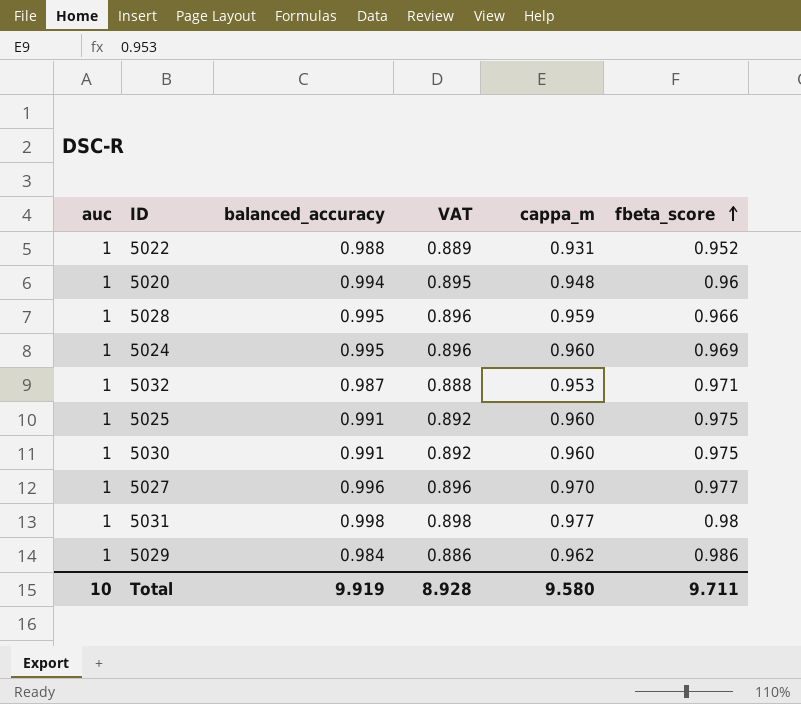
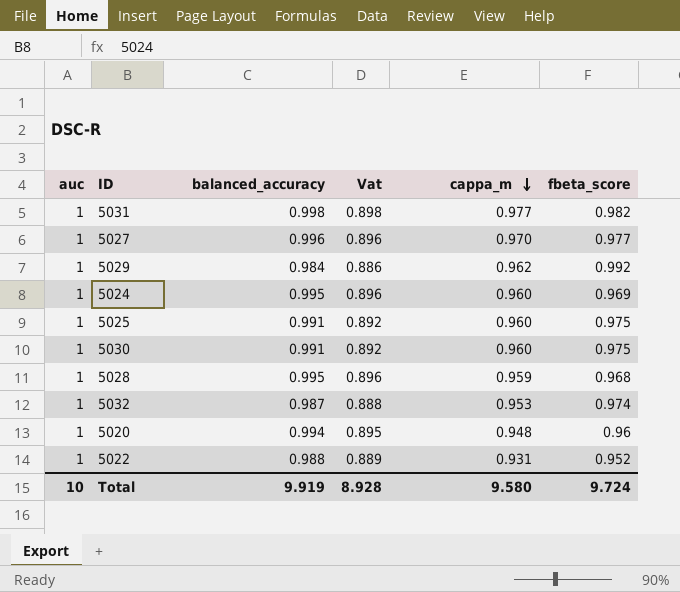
row order: fbeta_score ascending -> cappa_m descending
column name: VAT -> Vat
5031 | fbeta_score: 0.98 -> 0.982
5029 | fbeta_score: 0.986 -> 0.992
5028 | fbeta_score: 0.966 -> 0.968
5032 | fbeta_score: 0.971 -> 0.974
Total | fbeta_score: 9.711 -> 9.724

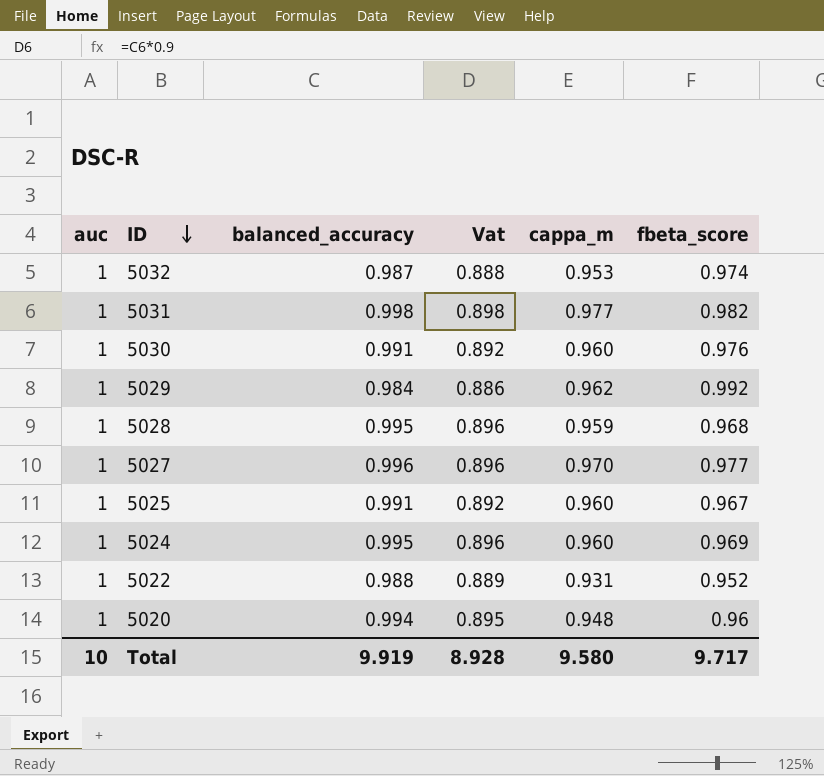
row order: cappa_m descending -> ID descending
5030 | fbeta_score: 0.975 -> 0.976
5025 | fbeta_score: 0.975 -> 0.967
Total | fbeta_score: 9.724 -> 9.717

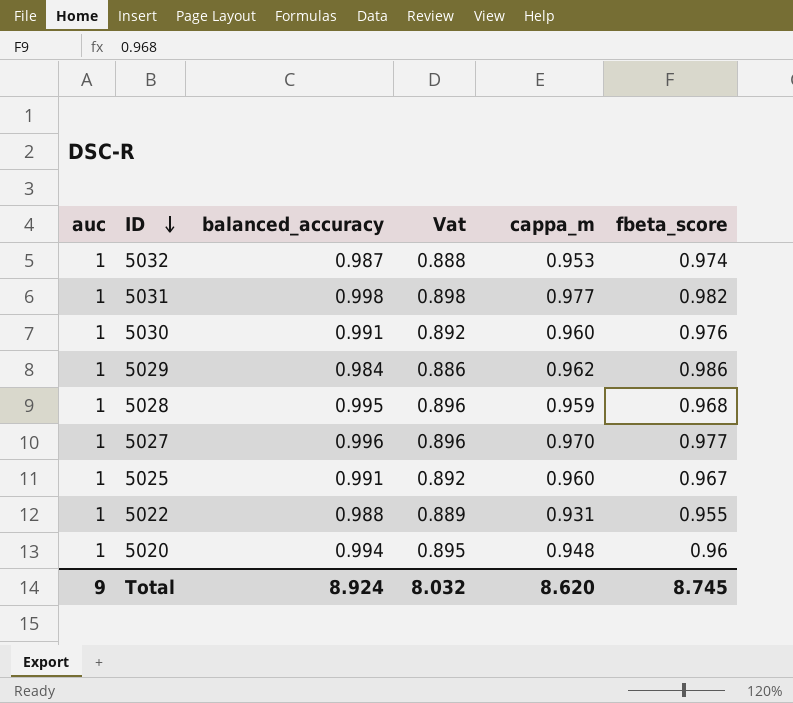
row 5024: 1 | 0.995 | 0.896 | 0.960 | 0.969 -> none
5029 | fbeta_score: 0.992 -> 0.986
5022 | fbeta_score: 0.952 -> 0.955
Total | auc: 10 -> 9
Total | balanced_accuracy: 9.919 -> 8.924
Total | Vat: 8.928 -> 8.032
Total | cappa_m: 9.580 -> 8.620
Total | fbeta_score: 9.717 -> 8.745

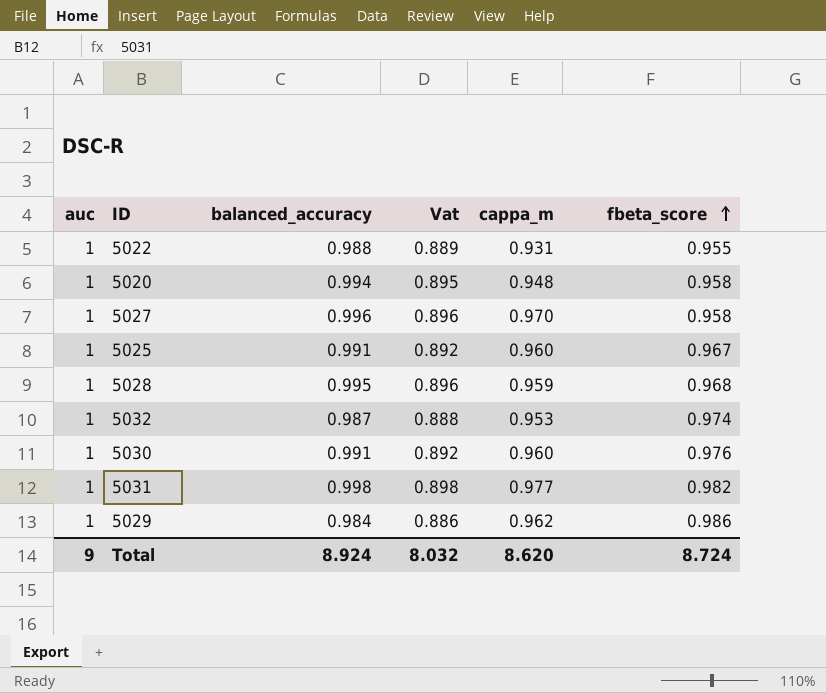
row order: ID descending -> fbeta_score ascending
5020 | fbeta_score: 0.96 -> 0.958
5027 | fbeta_score: 0.977 -> 0.958
Total | fbeta_score: 8.745 -> 8.724

